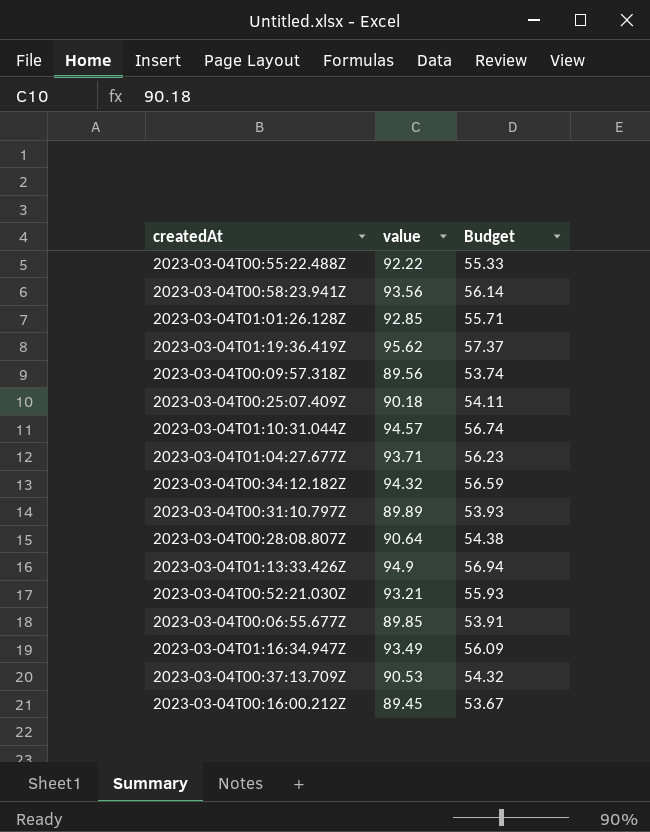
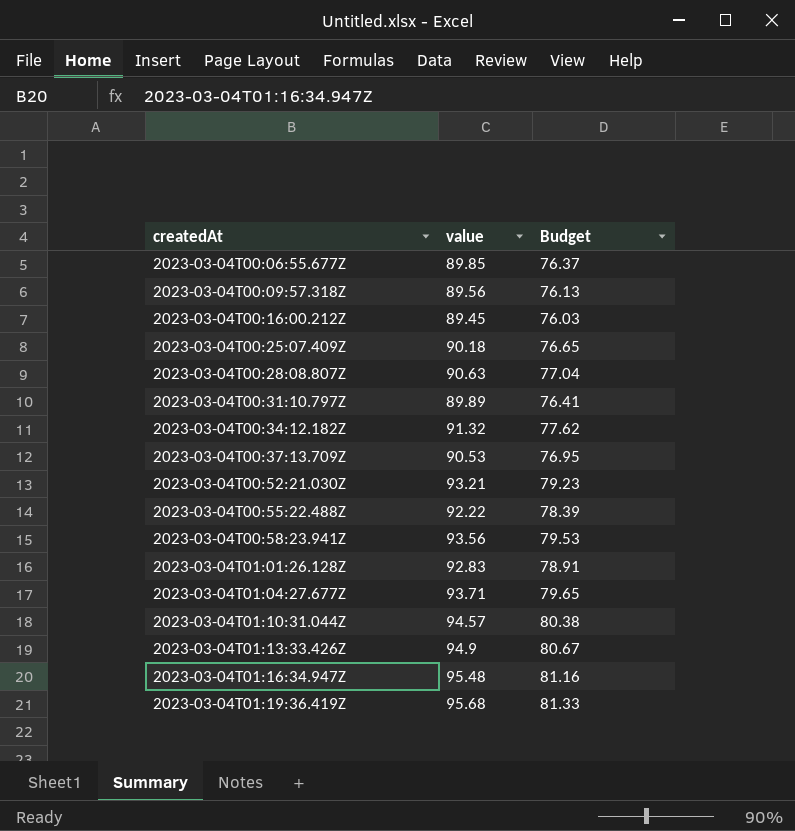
row order: none -> createdAt ascending
column Budget | formula: [value] * 0.6 -> [value] * 0.85
2023-03-04T00:28:08.807Z | value: 90.64 -> 90.63
2023-03-04T00:34:12.182Z | value: 94.32 -> 91.32
2023-03-04T01:01:26.128Z | value: 92.85 -> 92.83
2023-03-04T01:16:34.947Z | value: 93.49 -> 95.48
2023-03-04T01:19:36.419Z | value: 95.62 -> 95.68

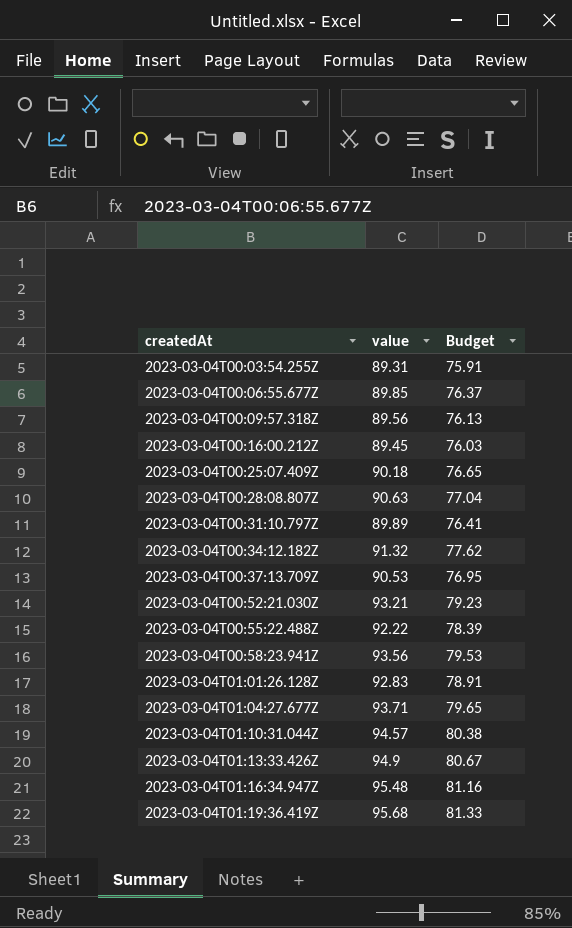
row 2023-03-04T00:03:54.255Z: none -> 89.31 | 75.91

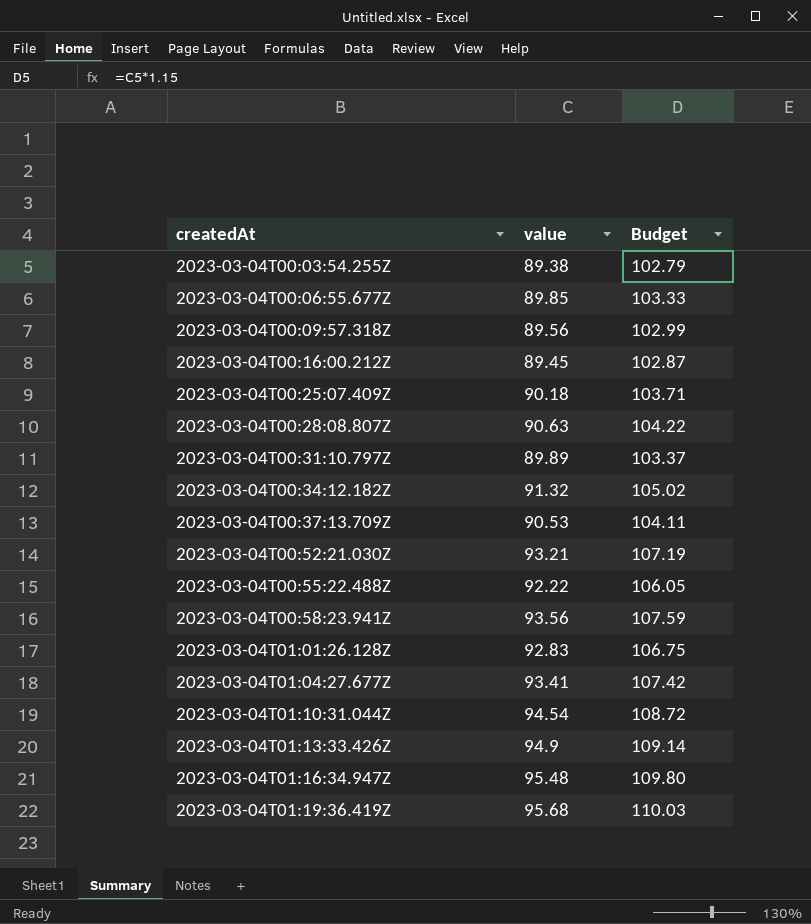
column Budget | formula: [value] * 0.85 -> [value] * 1.15
2023-03-04T00:03:54.255Z | value: 89.31 -> 89.38
2023-03-04T01:04:27.677Z | value: 93.71 -> 93.41
2023-03-04T01:10:31.044Z | value: 94.57 -> 94.54

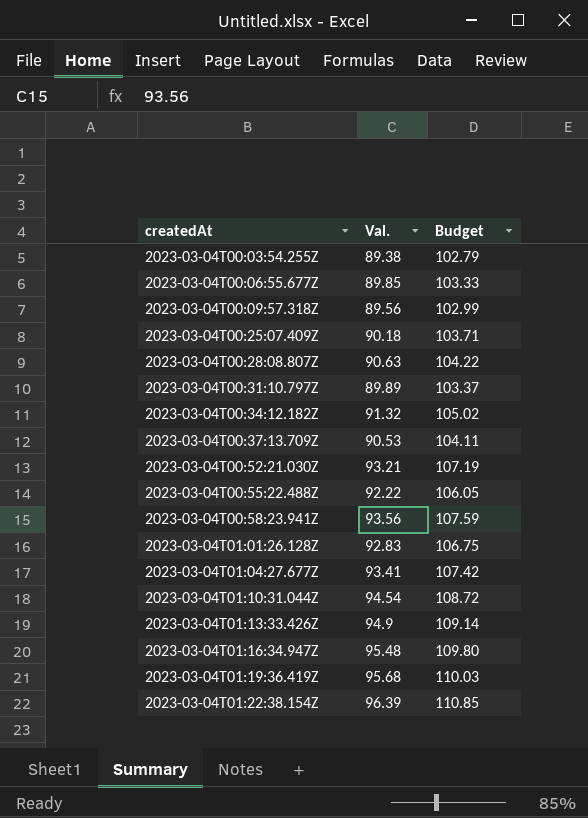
column name: value -> Val.
row 2023-03-04T00:16:00.212Z: 89.45 | 102.87 -> none
row 2023-03-04T01:22:38.154Z: none -> 96.39 | 110.85

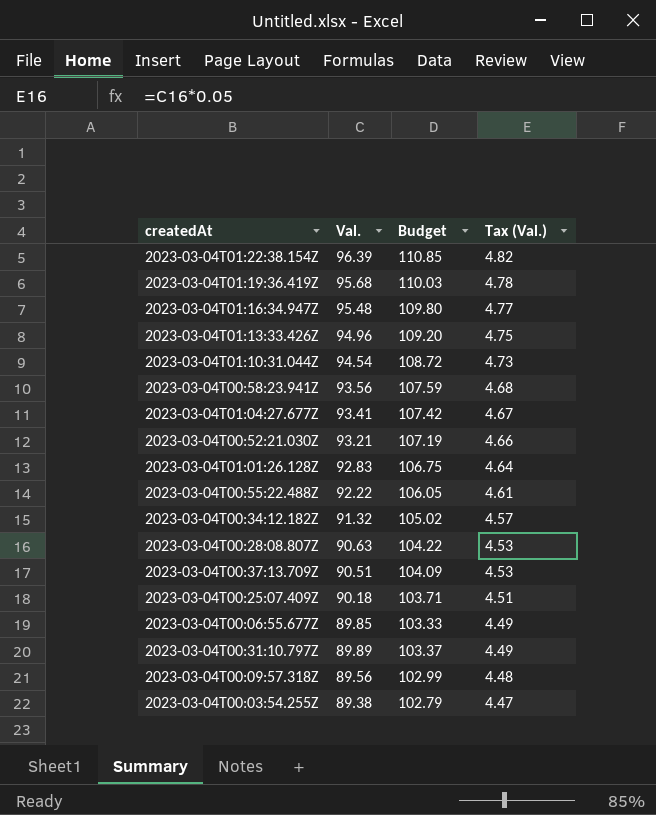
row order: createdAt ascending -> Tax (Val.) descending
column Tax (Val.) | formula: none -> [Val.] * 0.05
2023-03-04T01:13:33.426Z | Val.: 94.9 -> 94.96
2023-03-04T01:13:33.426Z | Budget: 109.14 -> 109.20
2023-03-04T00:37:13.709Z | Val.: 90.53 -> 90.51
2023-03-04T00:37:13.709Z | Budget: 104.11 -> 104.09

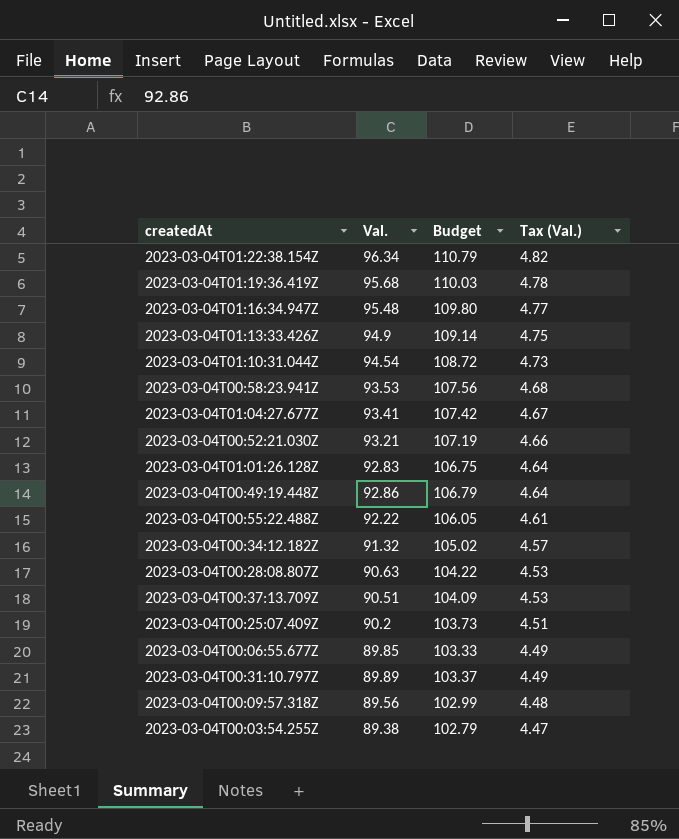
2023-03-04T01:22:38.154Z | Val.: 96.39 -> 96.34
2023-03-04T01:22:38.154Z | Budget: 110.85 -> 110.79
2023-03-04T01:13:33.426Z | Val.: 94.96 -> 94.9
2023-03-04T01:13:33.426Z | Budget: 109.20 -> 109.14
2023-03-04T00:58:23.941Z | Val.: 93.56 -> 93.53
2023-03-04T00:58:23.941Z | Budget: 107.59 -> 107.56
row 2023-03-04T00:49:19.448Z: none -> 92.86 | 106.79 | 4.64
2023-03-04T00:25:07.409Z | Val.: 90.18 -> 90.2
2023-03-04T00:25:07.409Z | Budget: 103.71 -> 103.73

